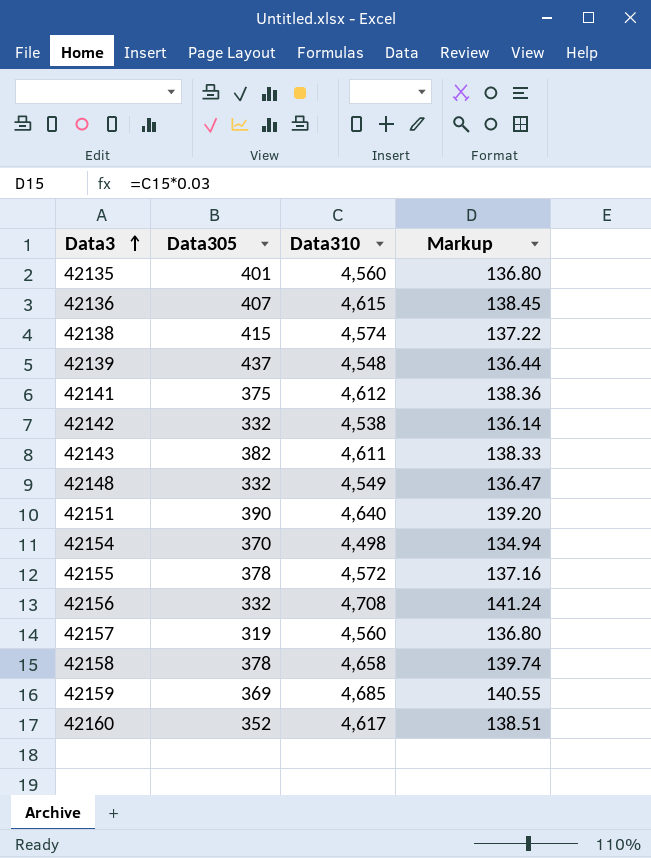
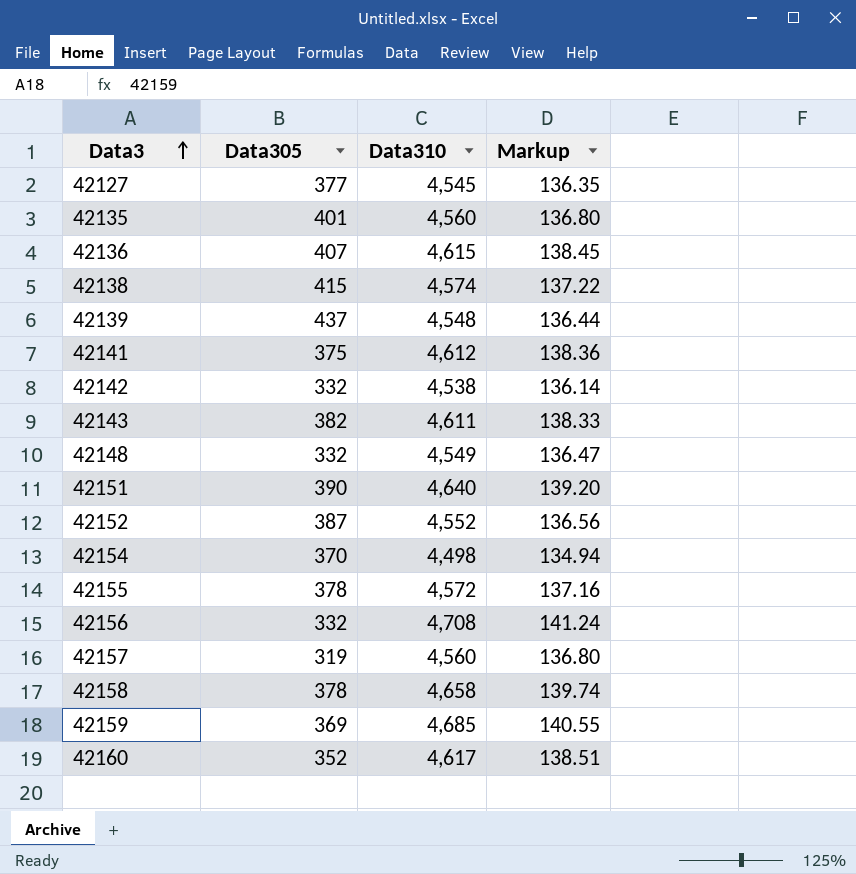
row 42127: none -> 377 | 4,545 | 136.35
row 42152: none -> 387 | 4,552 | 136.56

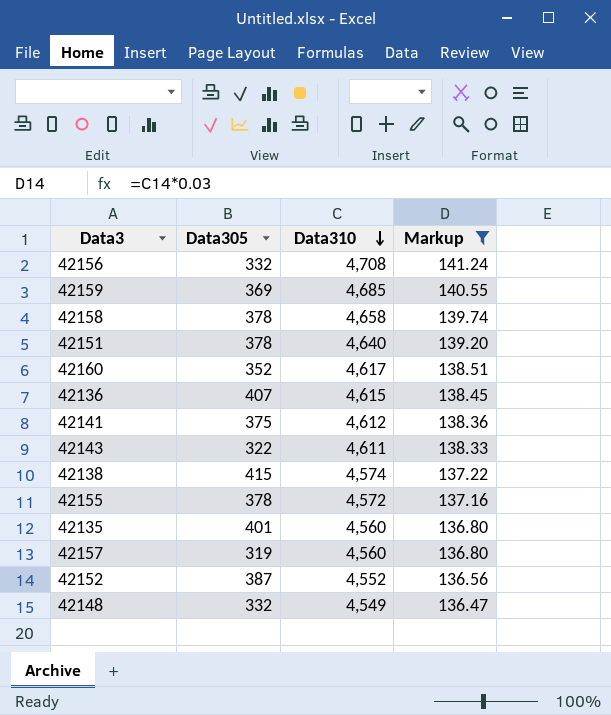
filter: none -> Markup >= 136.47
row order: Data3 ascending -> Data310 descending
42151 | Data305: 390 -> 378
42143 | Data305: 382 -> 322

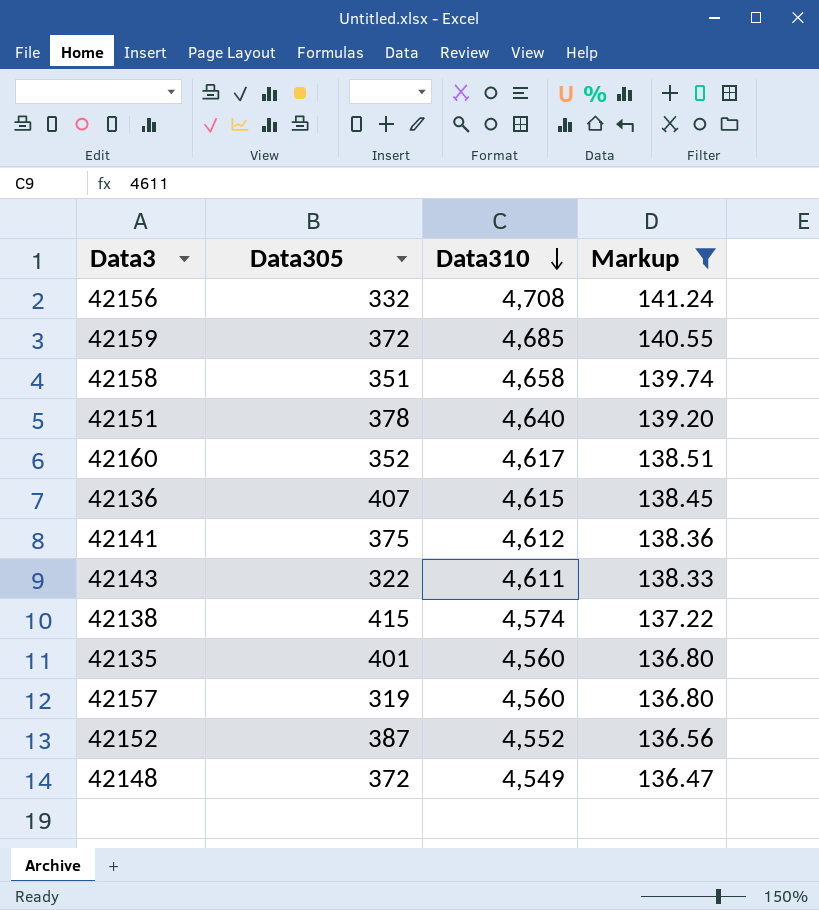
row 42155: 378 | 4,572 | 137.16 -> none
42159 | Data305: 369 -> 372
42158 | Data305: 378 -> 351
42148 | Data305: 332 -> 372

